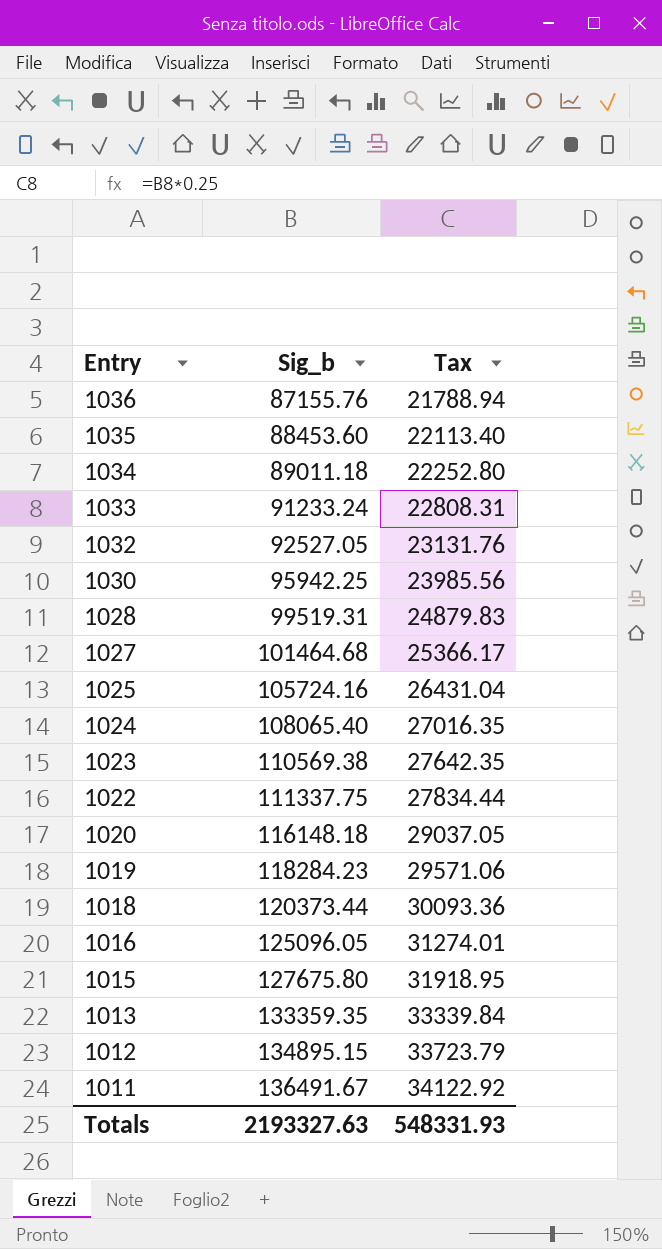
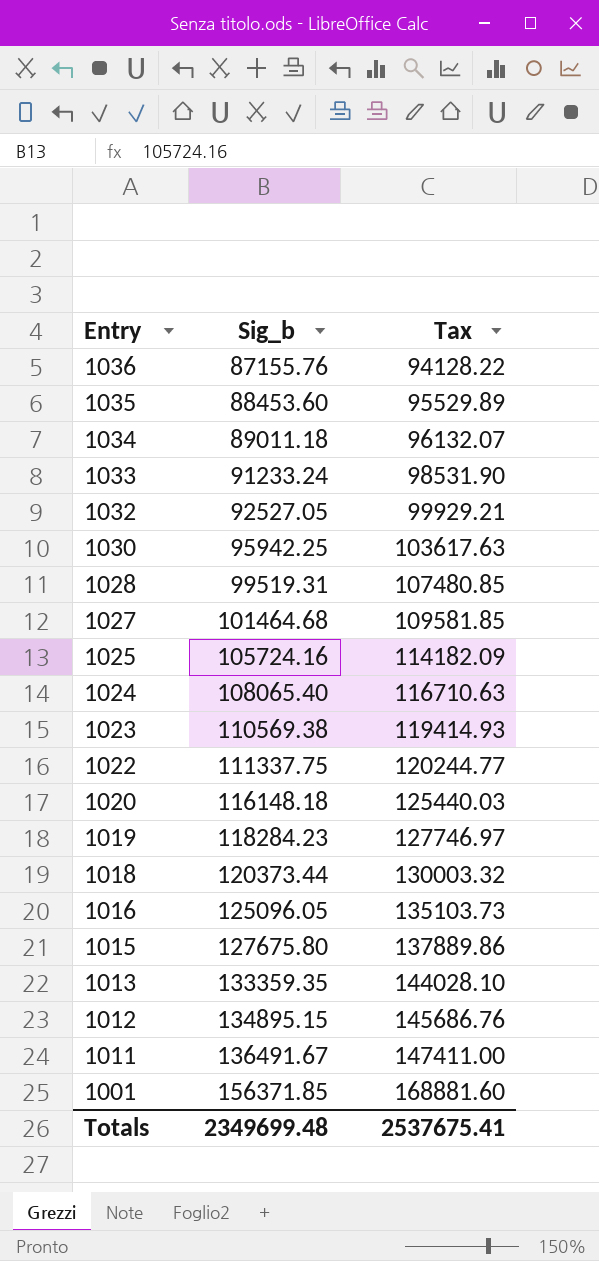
column Tax | formula: [Sig_b] * 0.25 -> [Sig_b] * 1.08
row 1001: none -> 156371.85 | 168881.60
Totals | Sig_b: 2193327.63 -> 2349699.48
Totals | Tax: 548331.93 -> 2537675.41

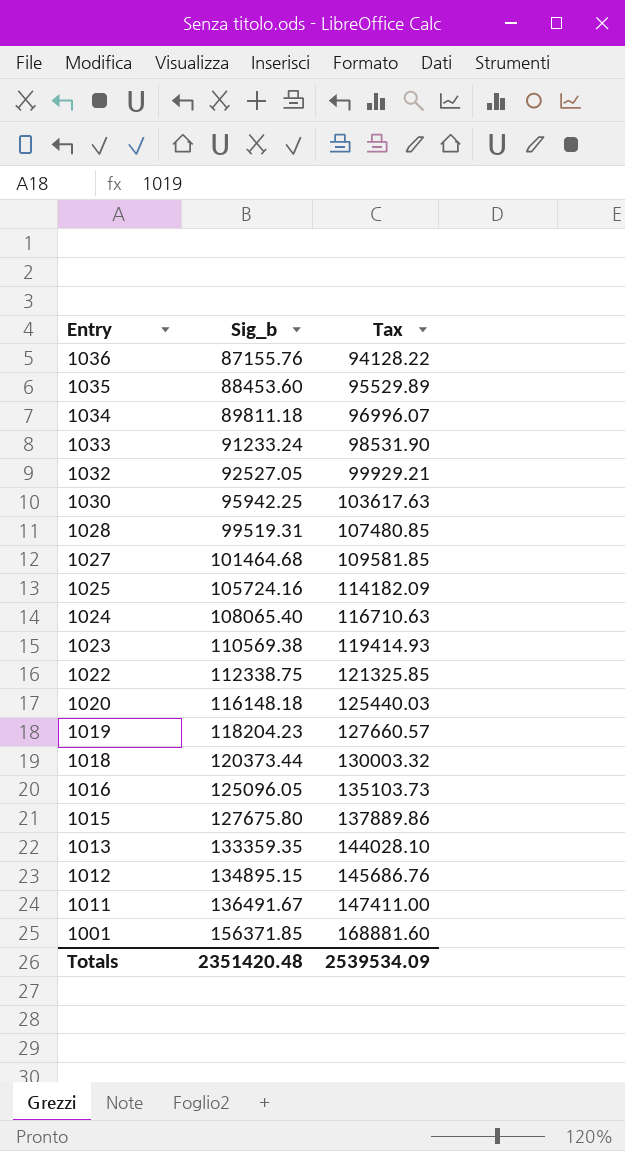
1034 | Sig_b: 89011.18 -> 89811.18
1034 | Tax: 96132.07 -> 96996.07
1022 | Sig_b: 111337.75 -> 112338.75
1022 | Tax: 120244.77 -> 121325.85
1019 | Sig_b: 118284.23 -> 118204.23
1019 | Tax: 127746.97 -> 127660.57
Totals | Sig_b: 2349699.48 -> 2351420.48
Totals | Tax: 2537675.41 -> 2539534.09

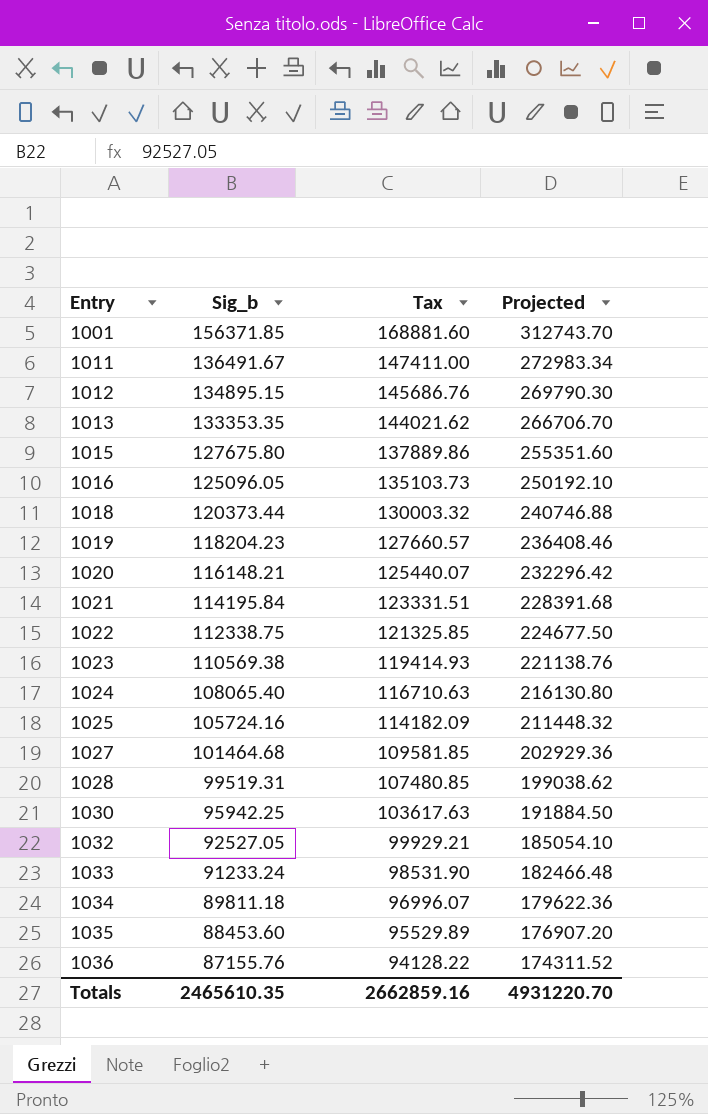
row order: Entry descending -> Entry ascending
column Projected | formula: none -> [Sig_b] * 2
1013 | Sig_b: 133359.35 -> 133353.35
1013 | Tax: 144028.10 -> 144021.62
1020 | Sig_b: 116148.18 -> 116148.21
1020 | Tax: 125440.03 -> 125440.07
row 1021: none -> 114195.84 | 123331.51 | 228391.68
Totals | Sig_b: 2351420.48 -> 2465610.35
Totals | Tax: 2539534.09 -> 2662859.16

